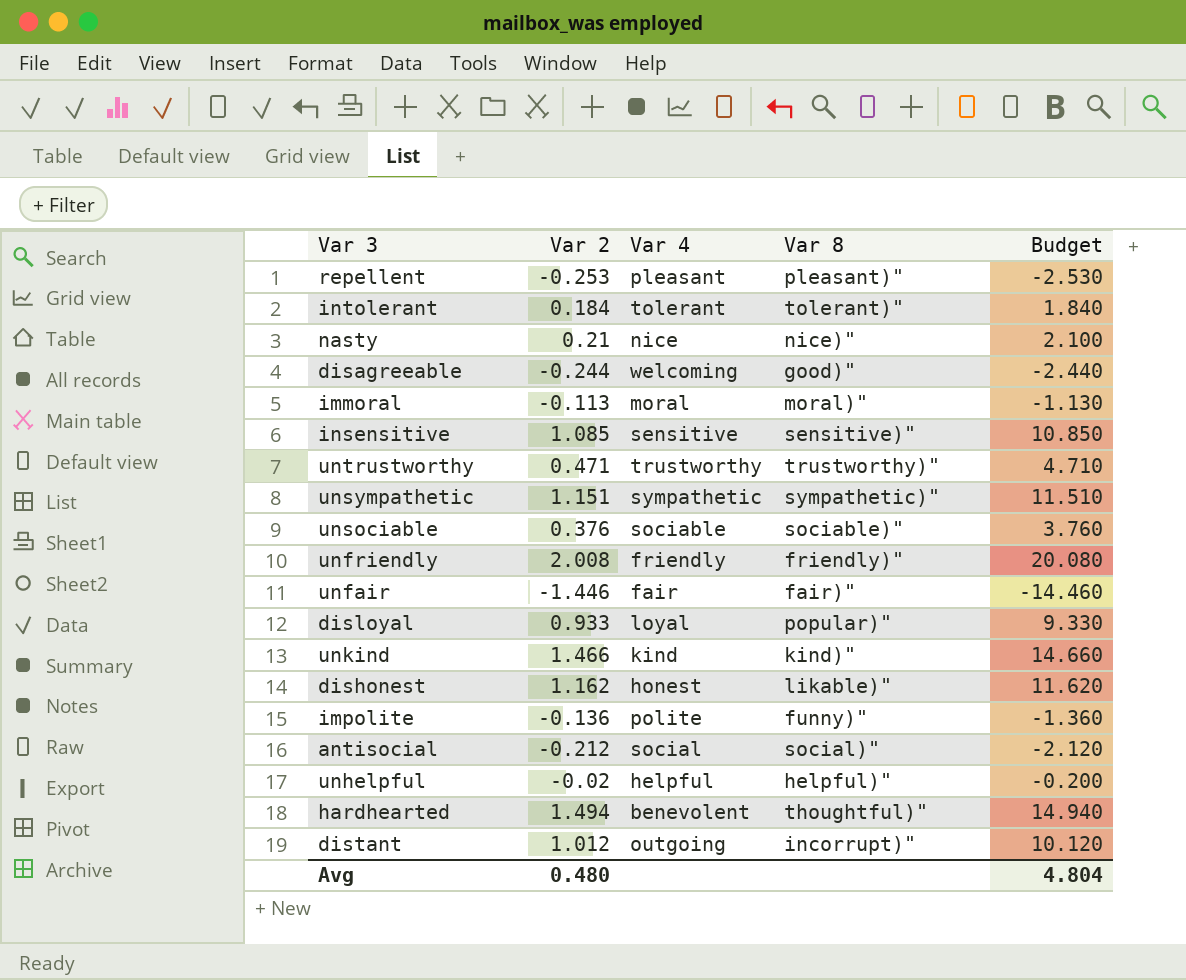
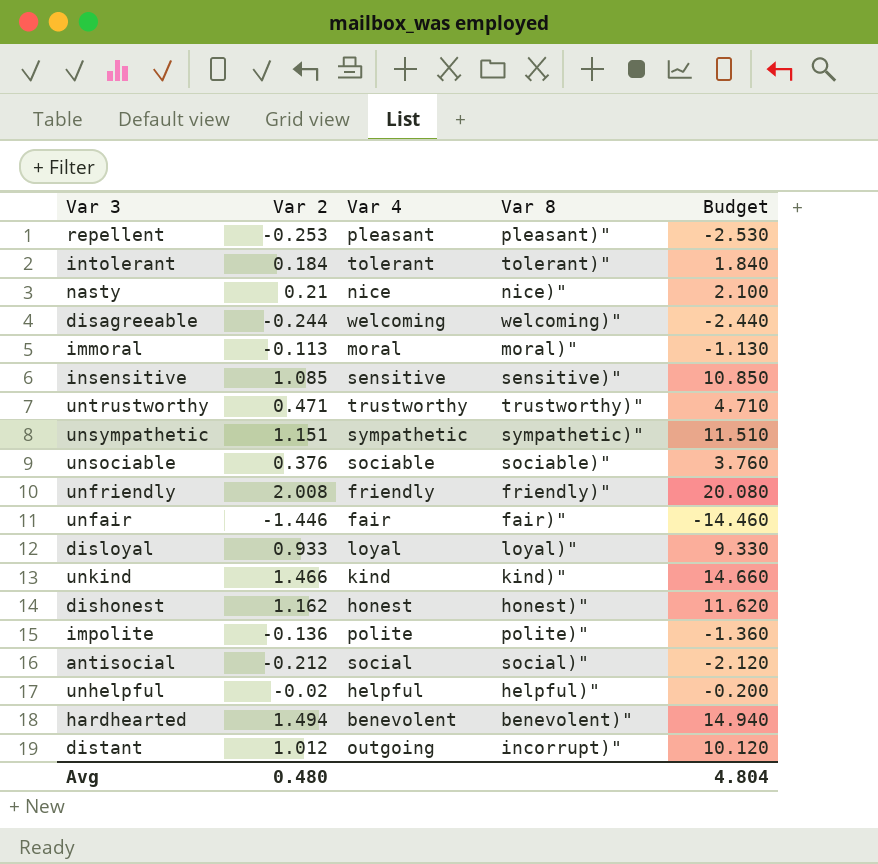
disagreeable | Var 8: good)" -> welcoming)"
disloyal | Var 8: popular)" -> loyal)"
dishonest | Var 8: likable)" -> honest)"
impolite | Var 8: funny)" -> polite)"
hardhearted | Var 8: thoughtful)" -> benevolent)"

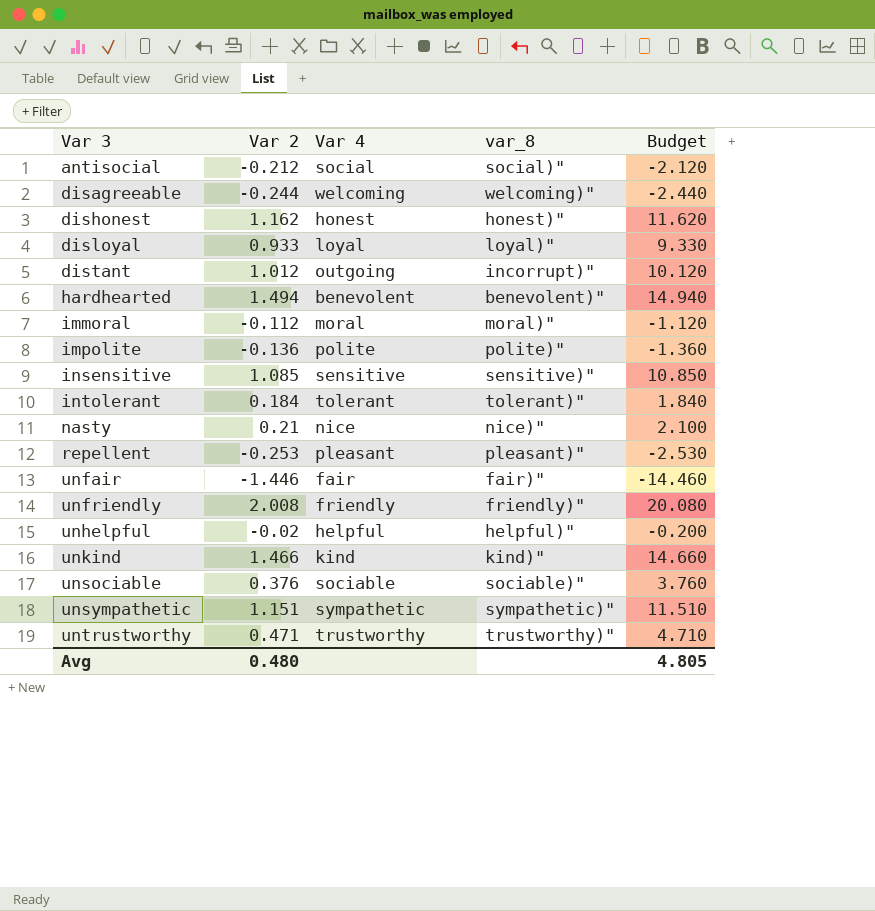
row order: none -> Var 3 ascending
column name: Var 8 -> var_8
immoral | Var 2: -0.113 -> -0.112
immoral | Budget: -1.130 -> -1.120
Avg | Budget: 4.804 -> 4.805

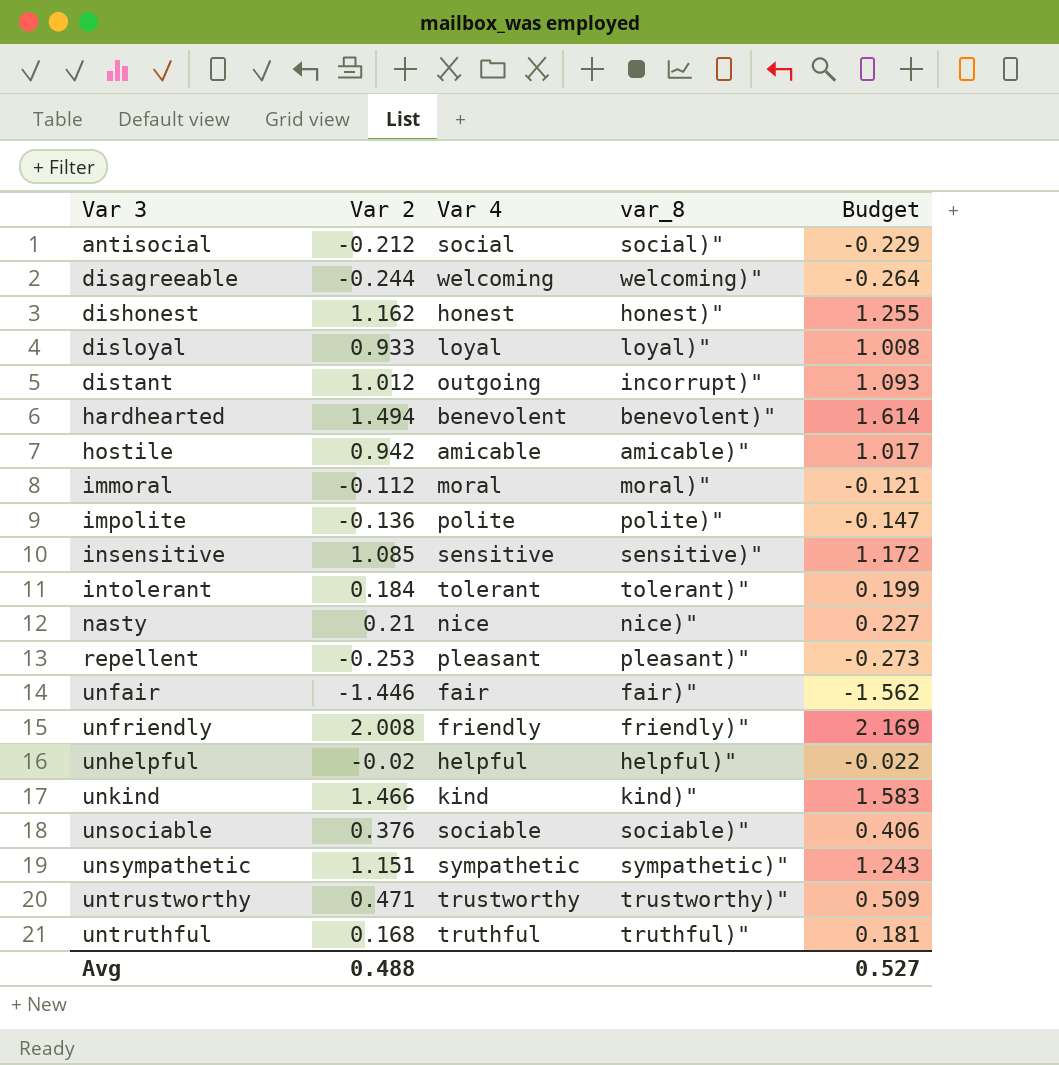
column Budget | formula: [Var 2] * 10 -> [Var 2] * 1.08
row hostile: none -> 0.942 | amicable | amicable)" | 1.017
row untruthful: none -> 0.168 | truthful | truthful)" | 0.181
Avg | Var 2: 0.480 -> 0.488
Avg | Budget: 4.805 -> 0.527

